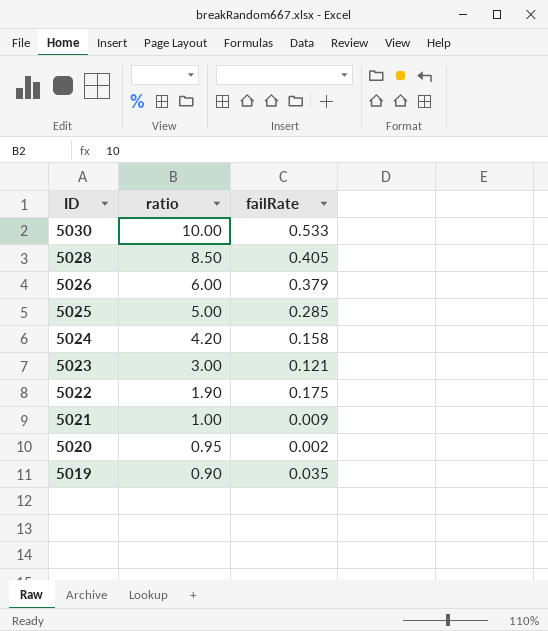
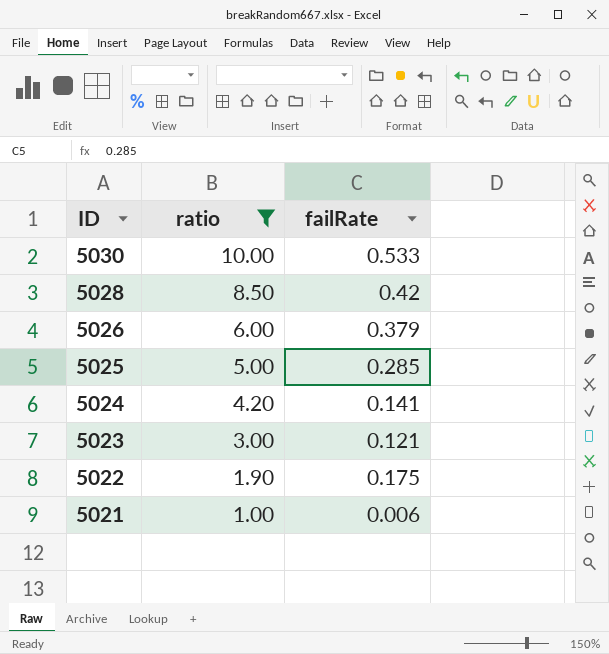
filter: none -> ratio >= 1.00
5028 | failRate: 0.405 -> 0.42
5024 | failRate: 0.158 -> 0.141
5021 | failRate: 0.009 -> 0.006

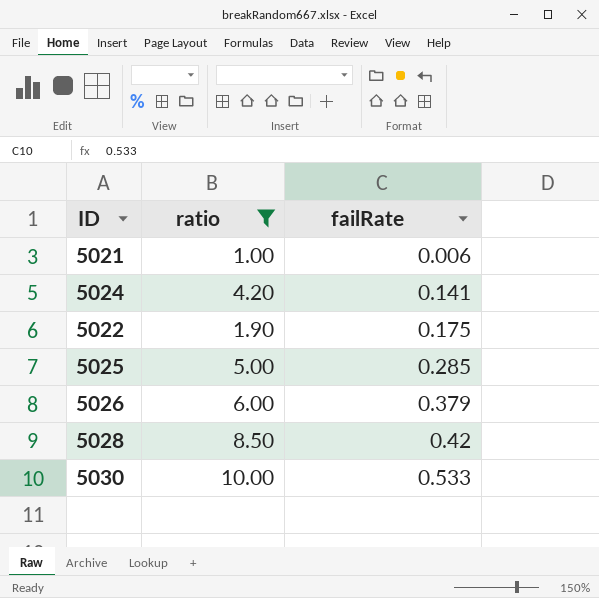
row order: ID descending -> failRate ascending
row 5023: 3.00 | 0.121 -> none

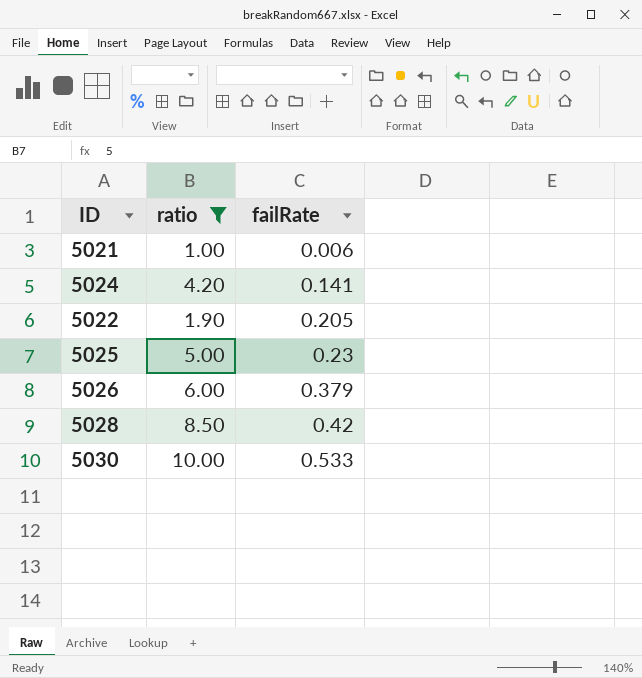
5022 | failRate: 0.175 -> 0.205
5025 | failRate: 0.285 -> 0.23

